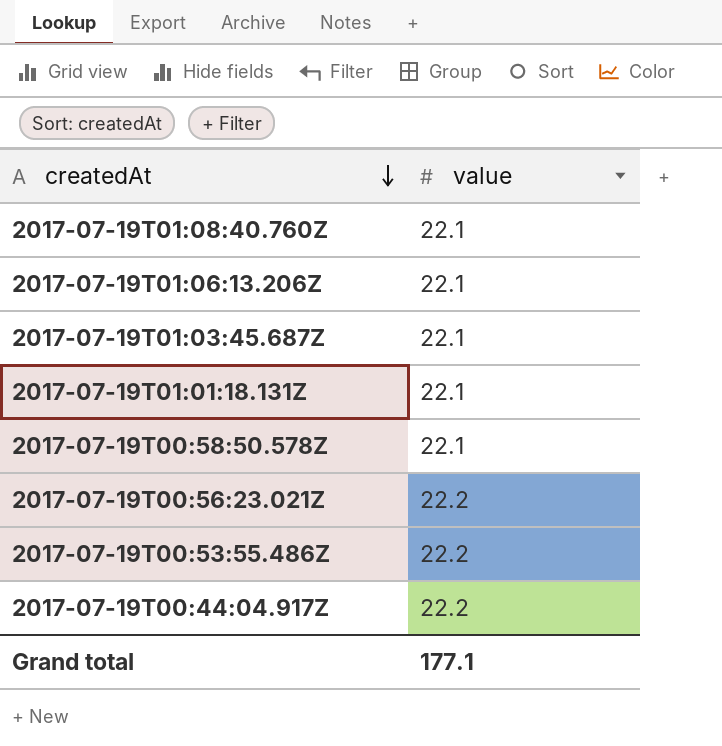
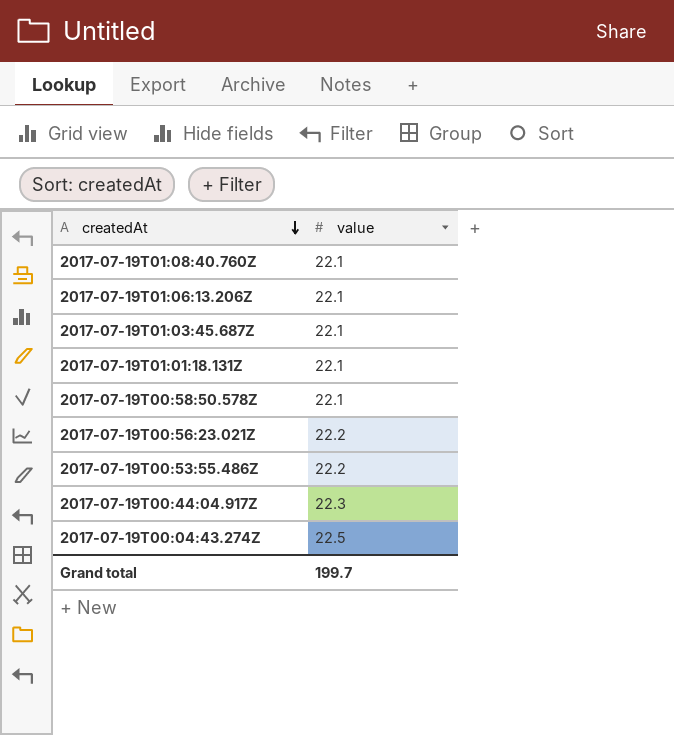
2017-07-19T00:44:04.917Z | value: 22.2 -> 22.3
row 2017-07-19T00:04:43.274Z: none -> 22.5
Grand total | value: 177.1 -> 199.7

